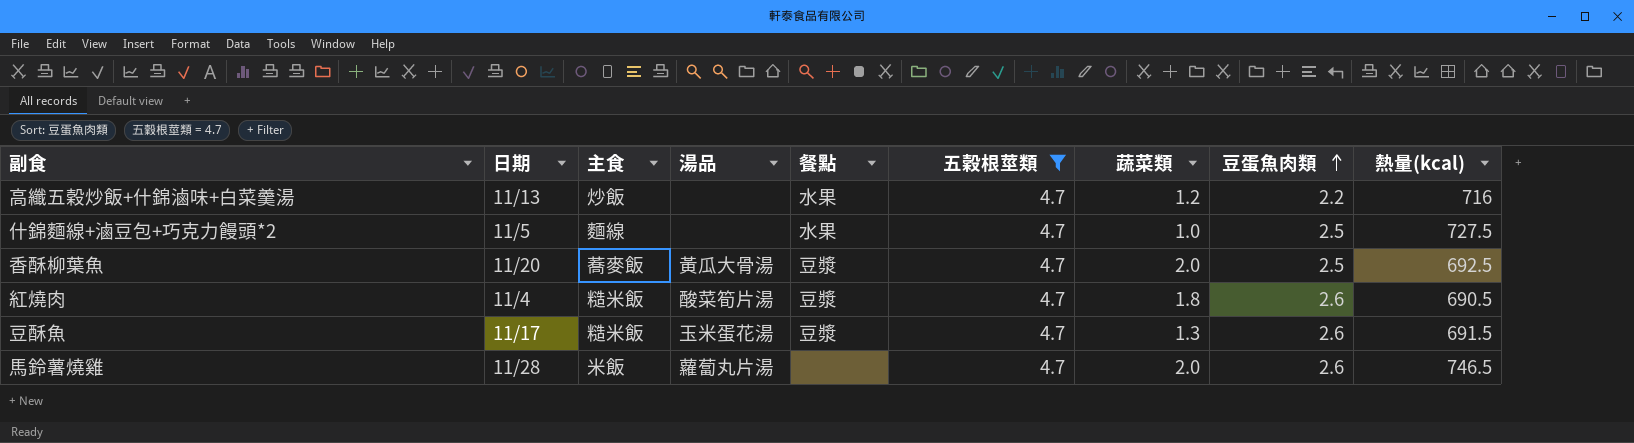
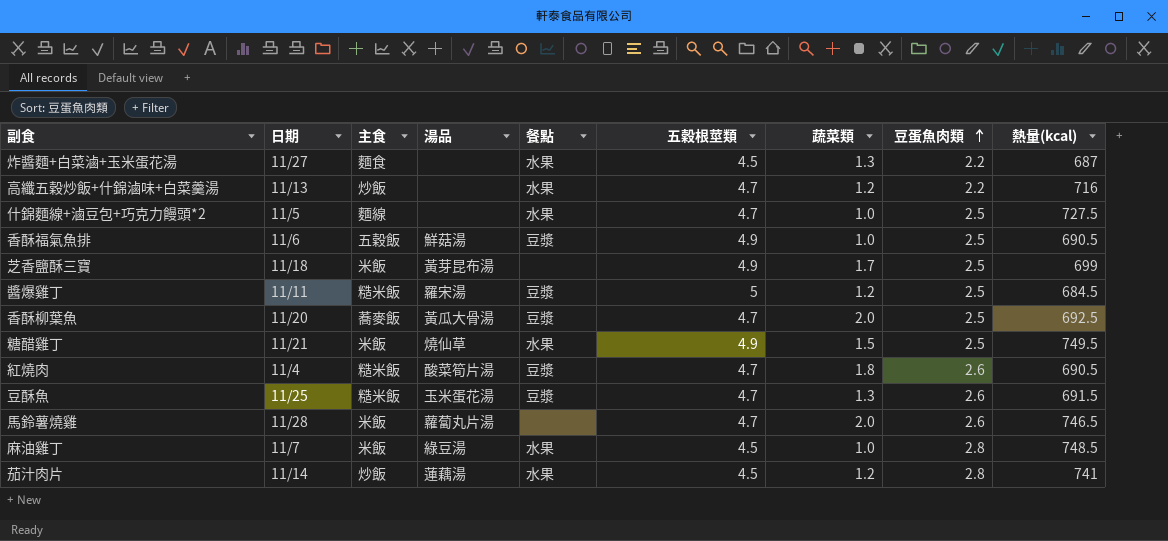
filter: 五穀根莖類 = 4.7 -> none
豆酥魚 | 日期: 11/17 -> 11/25

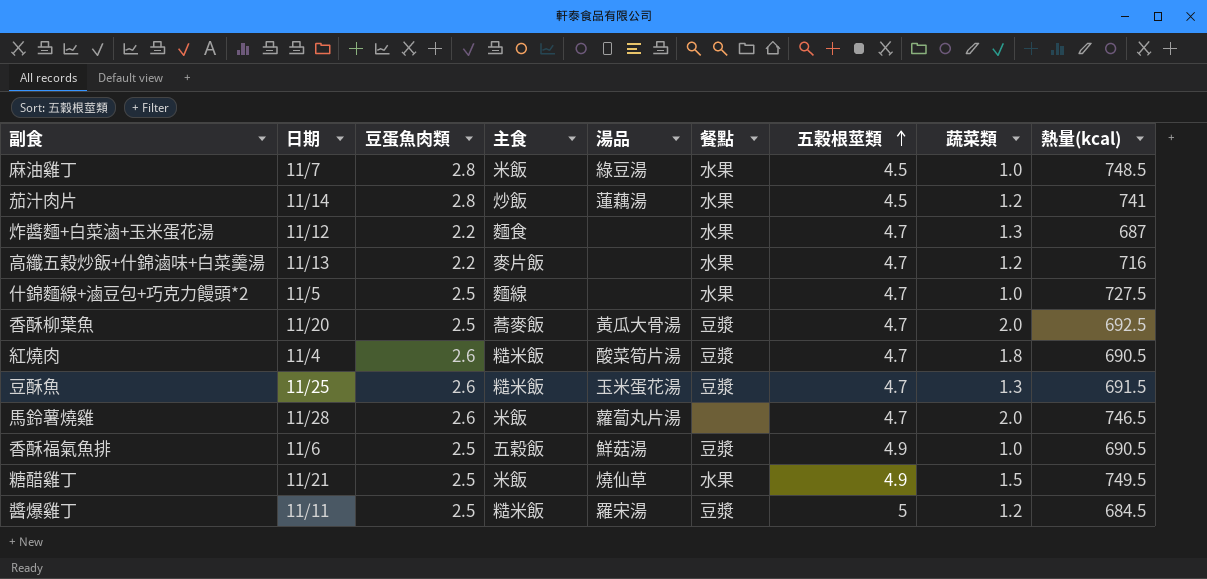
row order: 豆蛋魚肉類 ascending -> 五穀根莖類 ascending
column 豆蛋魚肉類 | position: 8 -> 3
row 芝香鹽酥三寶: 11/18 | 米飯 | 黃芽昆布湯 | none | 4.9 | 1.7 | 2.5 | 699 -> none
炸醬麵+白菜滷+玉米蛋花湯 | 日期: 11/27 -> 11/12
炸醬麵+白菜滷+玉米蛋花湯 | 五穀根莖類: 4.5 -> 4.7
高纖五穀炒飯+什錦滷味+白菜羹湯 | 主食: 炒飯 -> 麥片飯

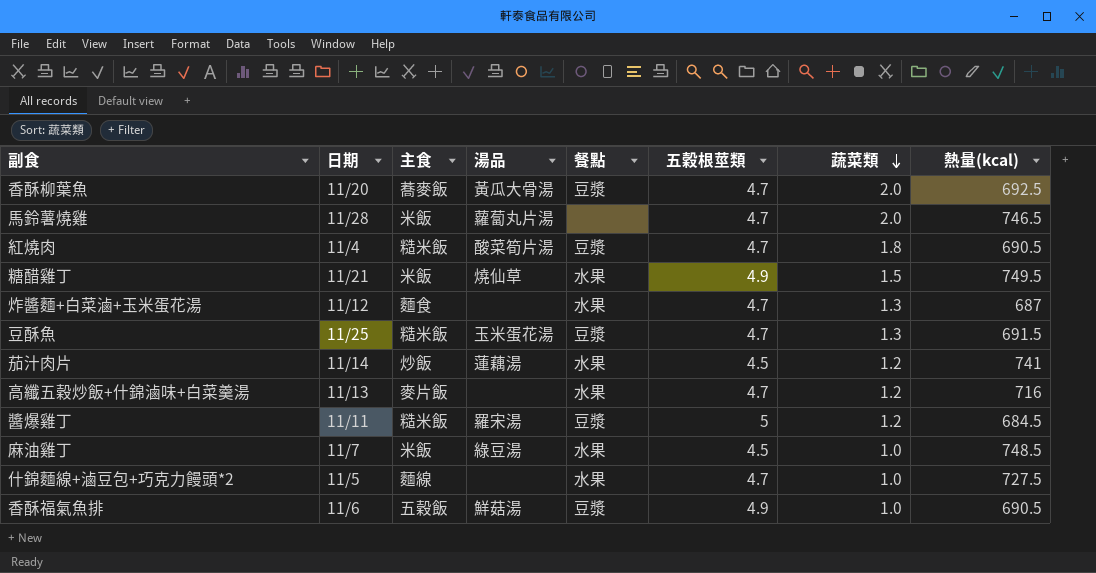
row order: 五穀根莖類 ascending -> 蔬菜類 descending
column 豆蛋魚肉類 | position: 3 -> none

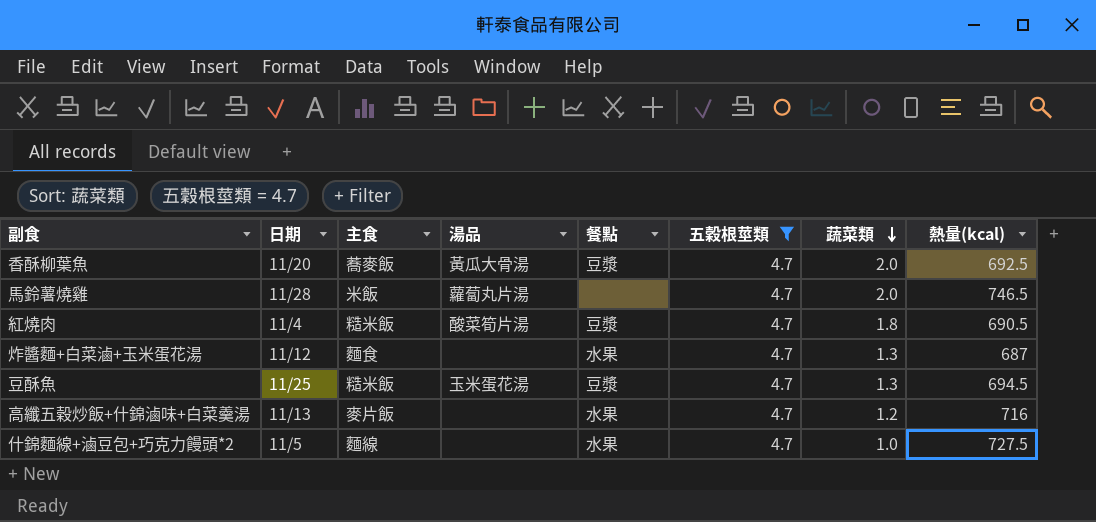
filter: none -> 五穀根莖類 = 4.7
豆酥魚 | 熱量(kcal): 691.5 -> 694.5

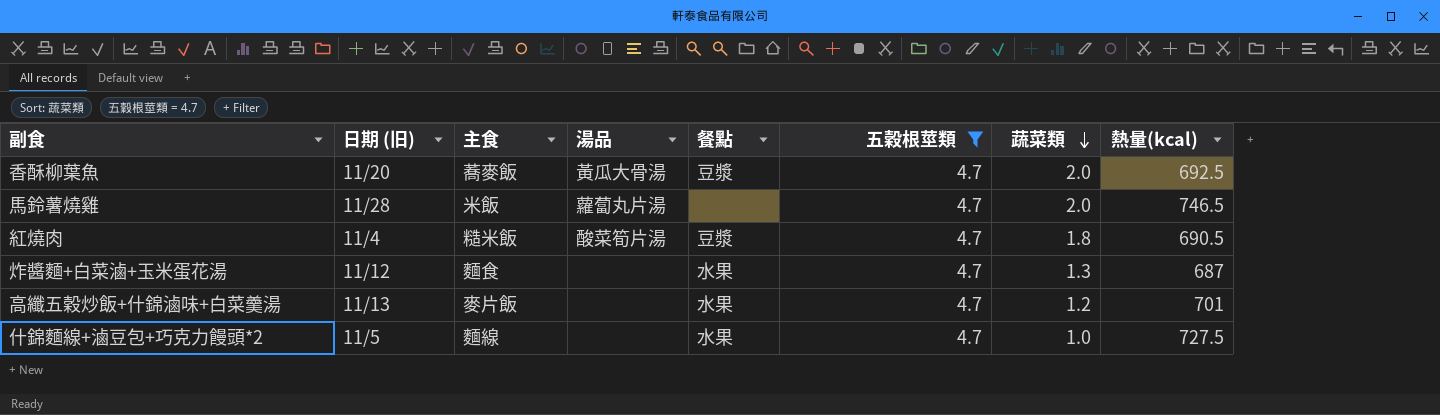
column name: 日期 -> 日期 (旧)
row 豆酥魚: 11/25 | 糙米飯 | 玉米蛋花湯 | 豆漿 | 4.7 | 1.3 | 694.5 -> none
高纖五穀炒飯+什錦滷味+白菜羹湯 | 熱量(kcal): 716 -> 701

